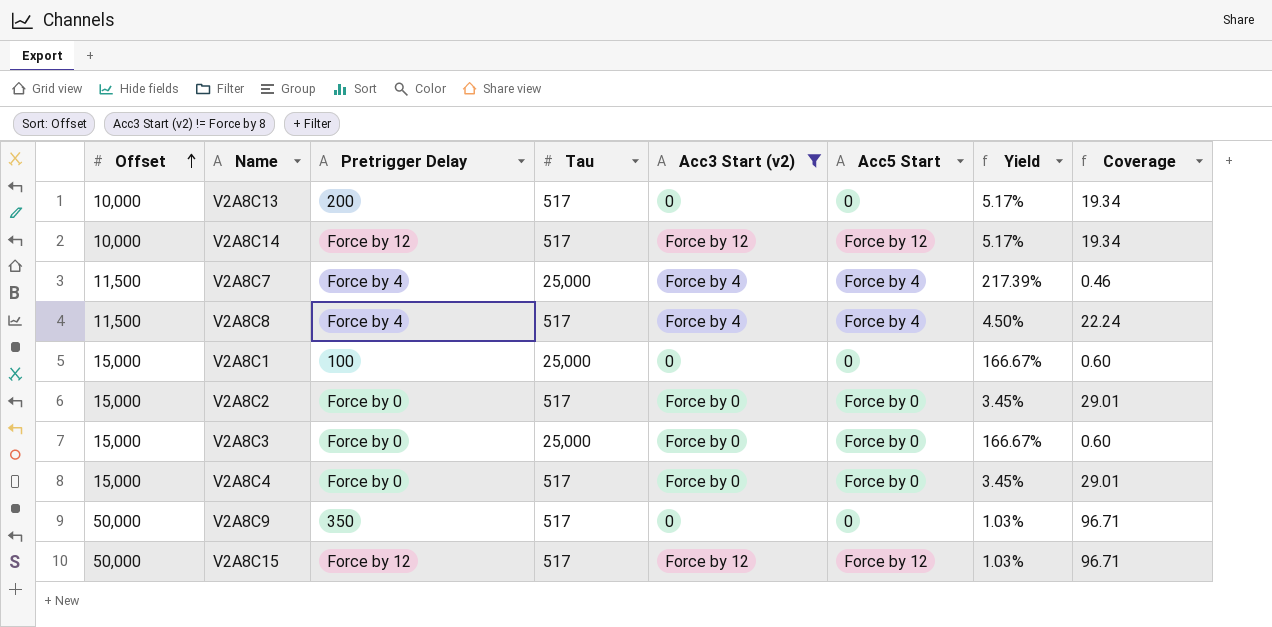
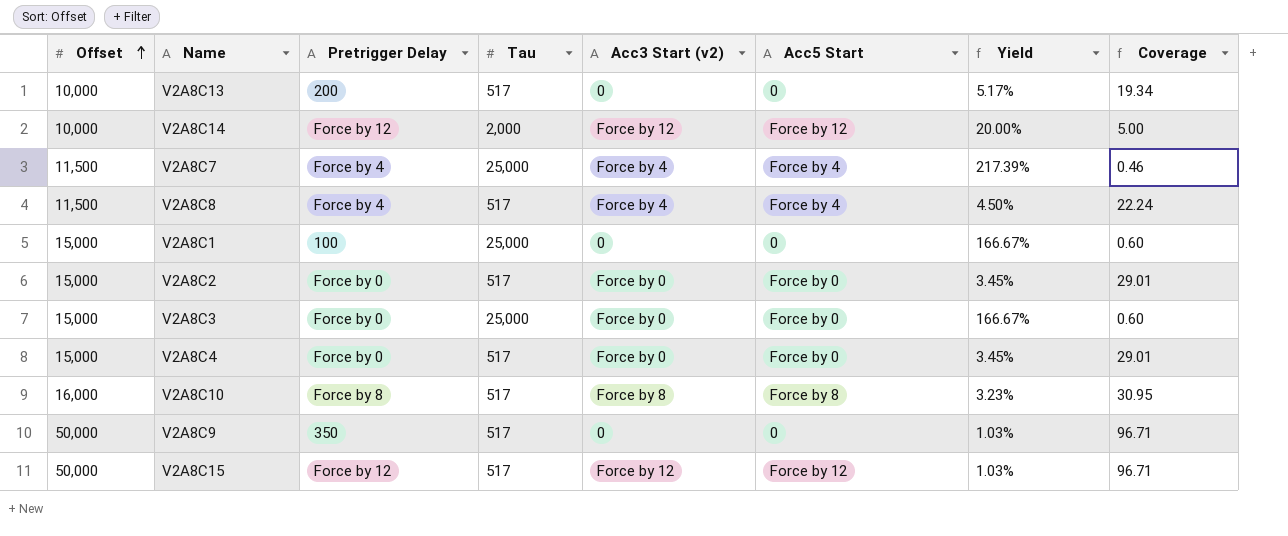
filter: Acc3 Start (v2) != Force by 8 -> none
V2A8C14 | Tau: 517 -> 2,000
V2A8C14 | Yield: 5.17% -> 20.00%
V2A8C14 | Coverage: 19.34 -> 5.00

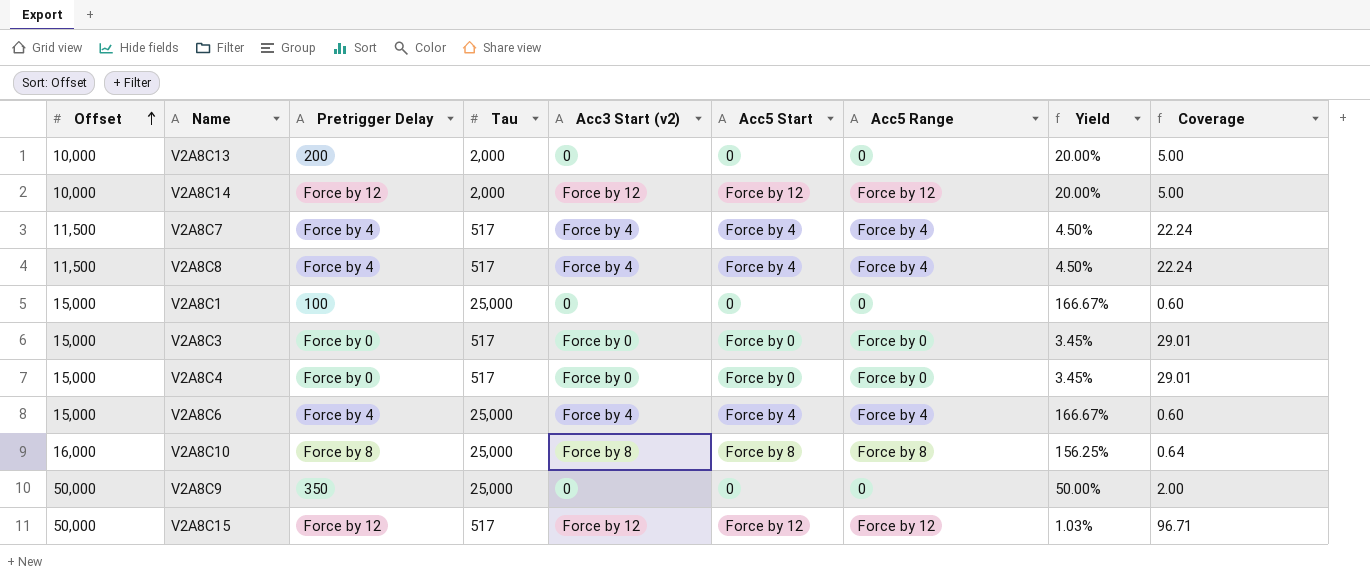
column Acc5 Range | position: none -> 7
row V2A8C2: 15,000 | Force by 0 | 517 | Force by 0 | Force by 0 | 3.45% | 29.01 -> none
V2A8C13 | Tau: 517 -> 2,000
V2A8C13 | Yield: 5.17% -> 20.00%
V2A8C13 | Coverage: 19.34 -> 5.00
V2A8C7 | Tau: 25,000 -> 517
V2A8C7 | Yield: 217.39% -> 4.50%
V2A8C7 | Coverage: 0.46 -> 22.24
V2A8C3 | Tau: 25,000 -> 517
V2A8C3 | Yield: 166.67% -> 3.45%
V2A8C3 | Coverage: 0.60 -> 29.01
row V2A8C6: none -> 15,000 | Force by 4 | 25,000 | Force by 4 | Force by 4 | Force by 4 | 166.67% | 0.60
V2A8C10 | Tau: 517 -> 25,000
V2A8C10 | Yield: 3.23% -> 156.25%
V2A8C10 | Coverage: 30.95 -> 0.64
V2A8C9 | Tau: 517 -> 25,000
V2A8C9 | Yield: 1.03% -> 50.00%
V2A8C9 | Coverage: 96.71 -> 2.00

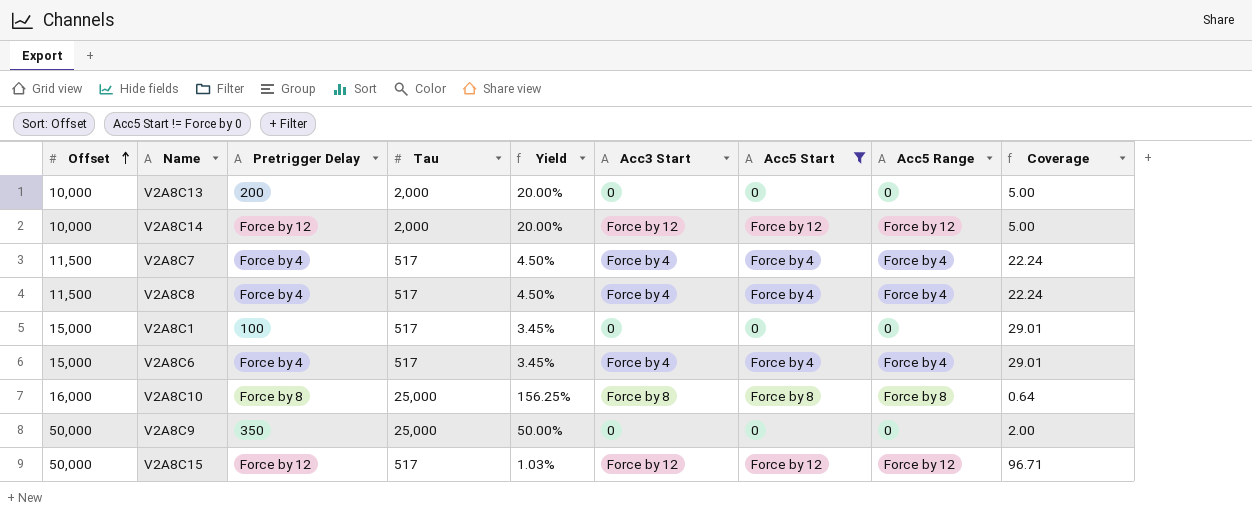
filter: none -> Acc5 Start != Force by 0
column Yield | position: 8 -> 5
column name: Acc3 Start (v2) -> Acc3 Start
V2A8C1 | Tau: 25,000 -> 517
V2A8C1 | Yield: 166.67% -> 3.45%
V2A8C1 | Coverage: 0.60 -> 29.01
V2A8C6 | Tau: 25,000 -> 517
V2A8C6 | Yield: 166.67% -> 3.45%
V2A8C6 | Coverage: 0.60 -> 29.01

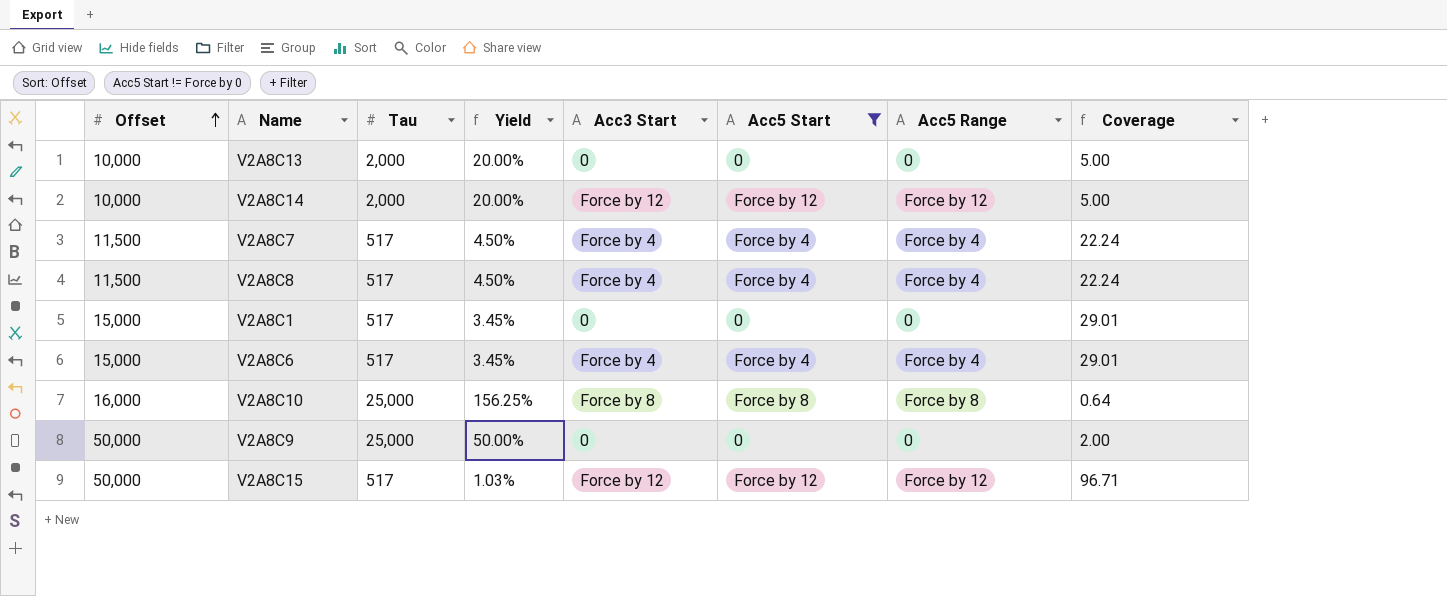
column Pretrigger Delay | position: 3 -> none

